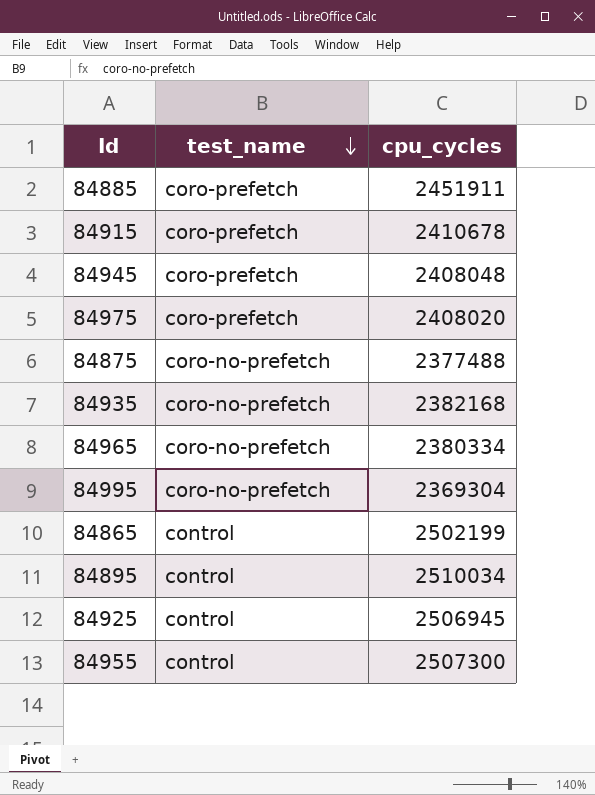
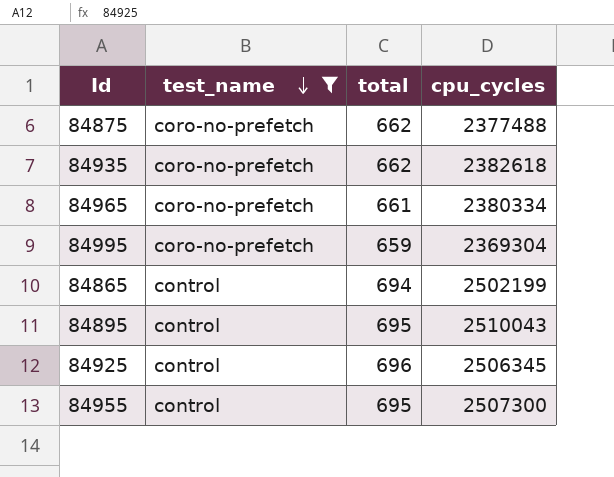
filter: none -> test_name != coro-prefetch
column total | position: none -> 3
84935 | cpu_cycles: 2382168 -> 2382618
84895 | cpu_cycles: 2510034 -> 2510043
84925 | cpu_cycles: 2506945 -> 2506345

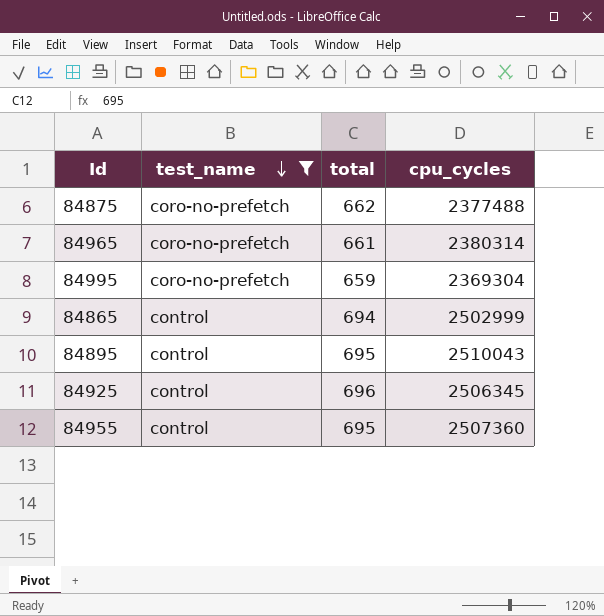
row 84935: coro-no-prefetch | 662 | 2382618 -> none
84965 | cpu_cycles: 2380334 -> 2380314
84865 | cpu_cycles: 2502199 -> 2502999
84955 | cpu_cycles: 2507300 -> 2507360

